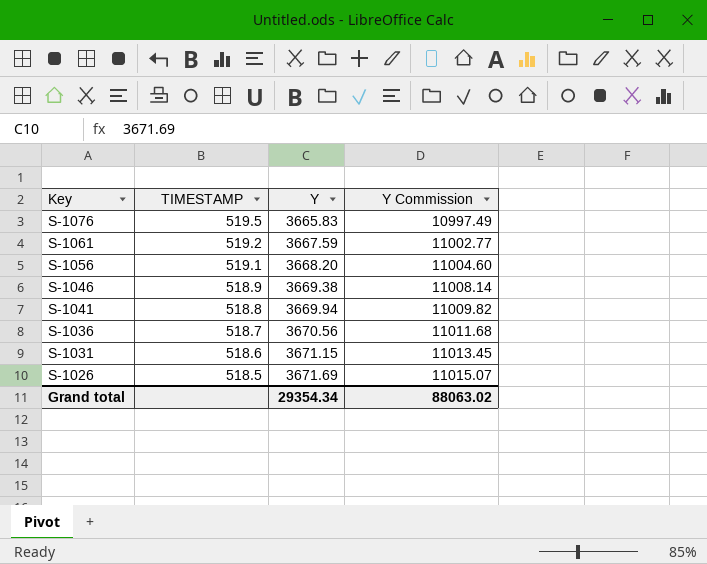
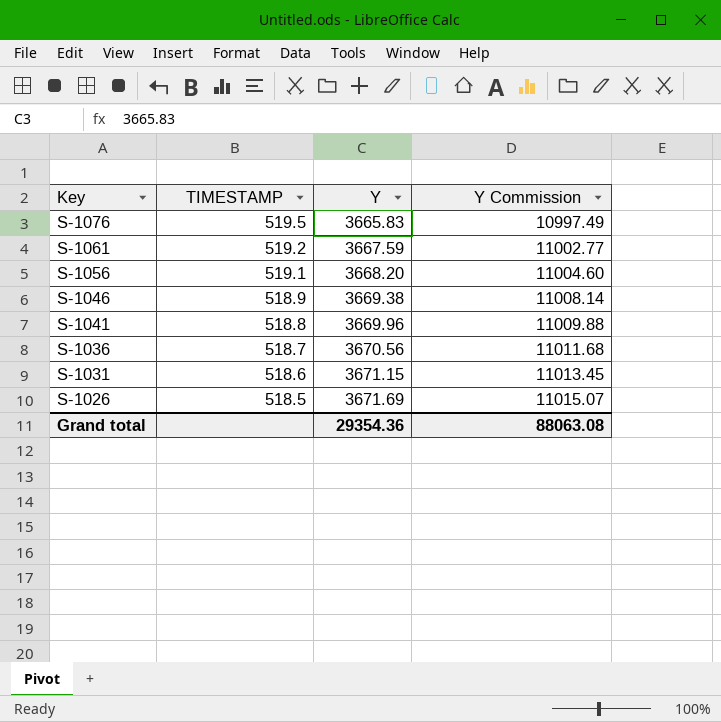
S-1041 | Y: 3669.94 -> 3669.96
S-1041 | Y Commission: 11009.82 -> 11009.88
Grand total | Y: 29354.34 -> 29354.36
Grand total | Y Commission: 88063.02 -> 88063.08

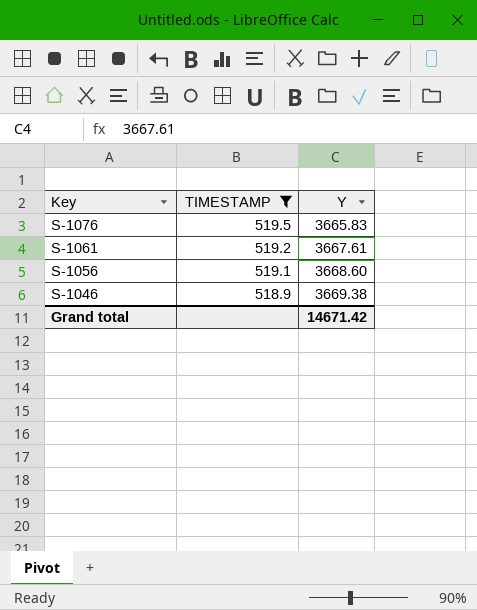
filter: none -> TIMESTAMP >= 518.9
column Y Commission | formula: [Y] * 3 -> none
S-1061 | Y: 3667.59 -> 3667.61
S-1056 | Y: 3668.20 -> 3668.60
Grand total | Y: 29354.36 -> 14671.42

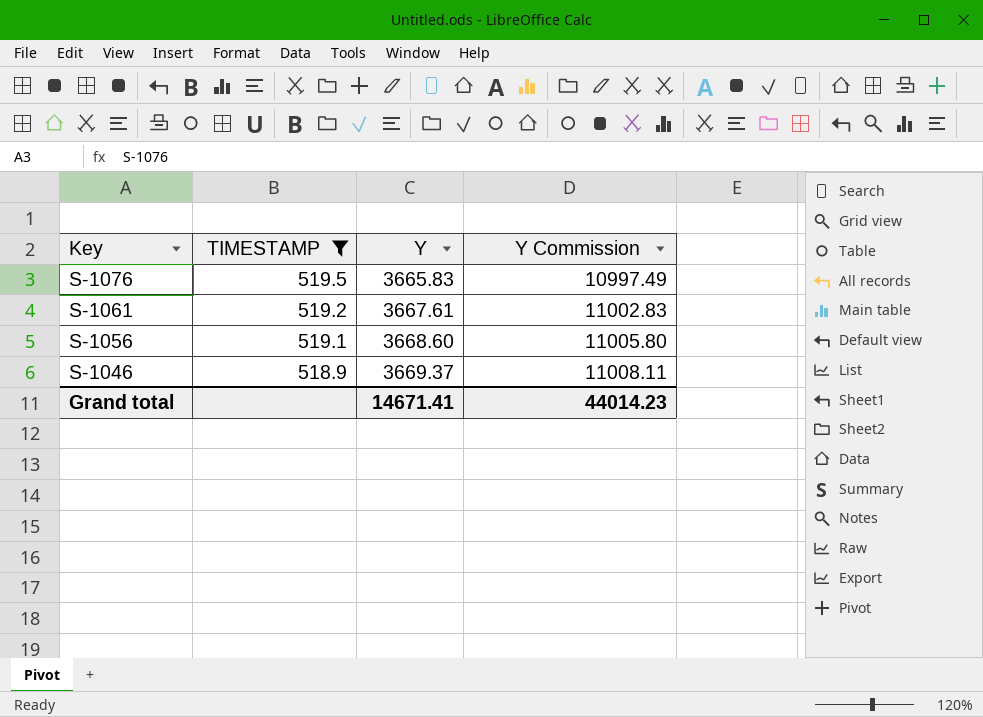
column Y Commission | formula: none -> [Y] * 3
S-1046 | Y: 3669.38 -> 3669.37
Grand total | Y: 14671.42 -> 14671.41

